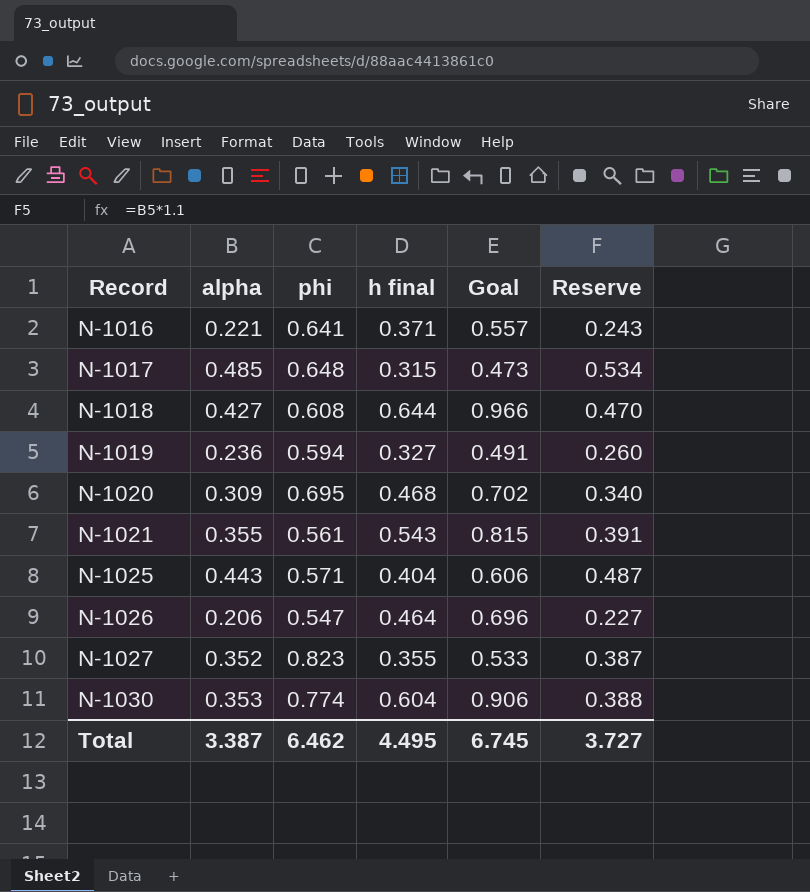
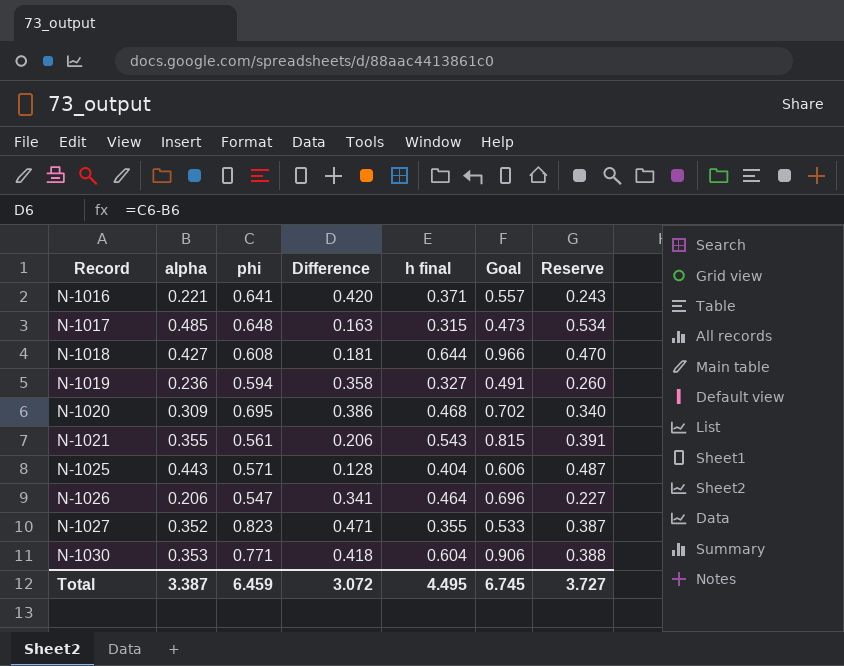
column Difference | formula: none -> [phi] - [alpha]
N-1030 | phi: 0.774 -> 0.771
Total | phi: 6.462 -> 6.459

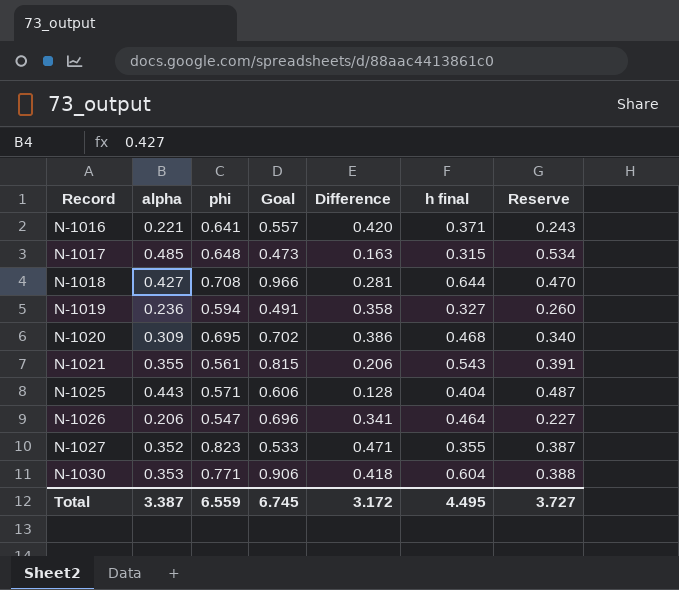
column Goal | position: 6 -> 4
N-1018 | phi: 0.608 -> 0.708
N-1018 | Difference: 0.181 -> 0.281
Total | phi: 6.459 -> 6.559
Total | Difference: 3.072 -> 3.172

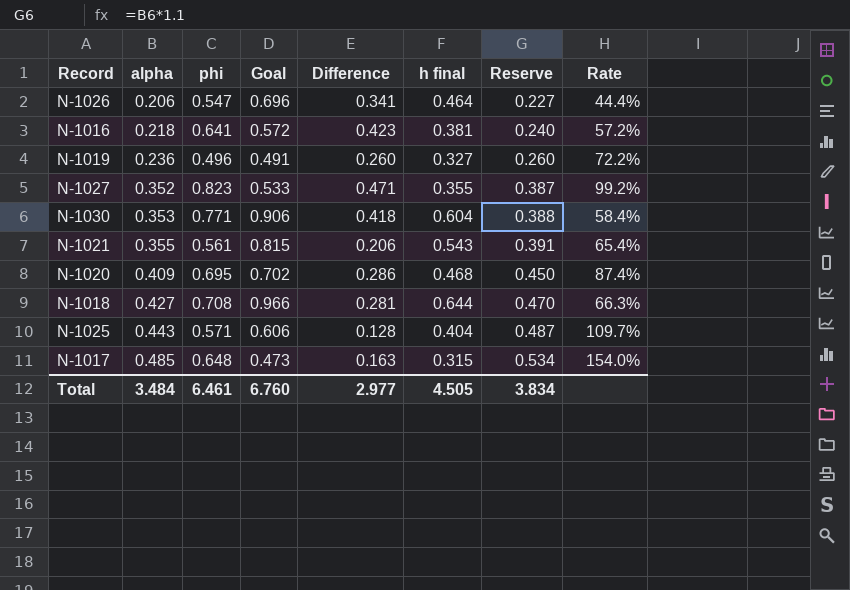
row order: Record ascending -> alpha ascending
column Rate | formula: none -> [alpha] / [h final]
N-1016 | alpha: 0.221 -> 0.218
N-1016 | Goal: 0.557 -> 0.572
N-1016 | Difference: 0.420 -> 0.423
N-1016 | h final: 0.371 -> 0.381
N-1016 | Reserve: 0.243 -> 0.240
N-1019 | phi: 0.594 -> 0.496
N-1019 | Difference: 0.358 -> 0.260
N-1020 | alpha: 0.309 -> 0.409
N-1020 | Difference: 0.386 -> 0.286
N-1020 | Reserve: 0.340 -> 0.450
Total | alpha: 3.387 -> 3.484
Total | phi: 6.559 -> 6.461
Total | Goal: 6.745 -> 6.760
Total | Difference: 3.172 -> 2.977
Total | h final: 4.495 -> 4.505
Total | Reserve: 3.727 -> 3.834

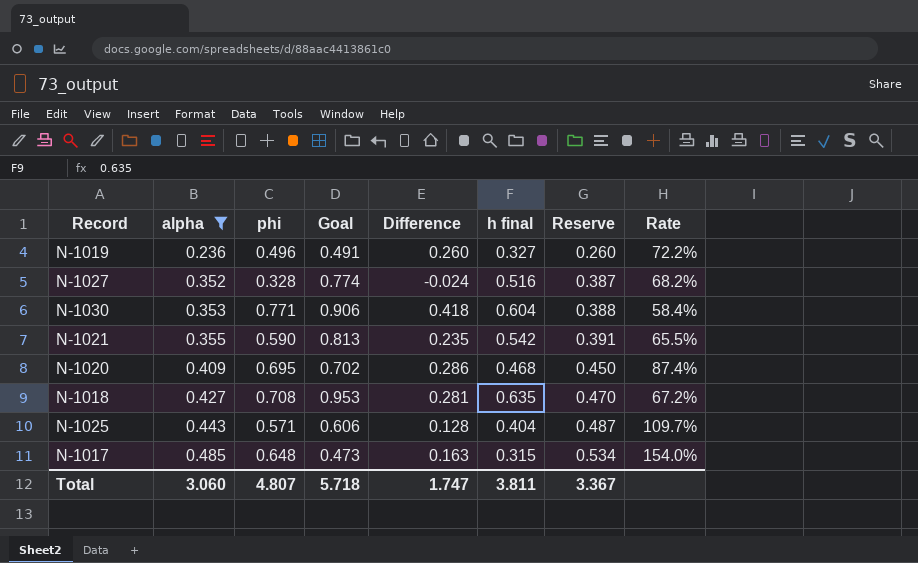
filter: none -> alpha >= 0.236
N-1027 | phi: 0.823 -> 0.328
N-1027 | Goal: 0.533 -> 0.774
N-1027 | Difference: 0.471 -> -0.024
N-1027 | h final: 0.355 -> 0.516
N-1027 | Rate: 99.2% -> 68.2%
N-1021 | phi: 0.561 -> 0.590
N-1021 | Goal: 0.815 -> 0.813
N-1021 | Difference: 0.206 -> 0.235
N-1021 | h final: 0.543 -> 0.542
N-1021 | Rate: 65.4% -> 65.5%
N-1018 | Goal: 0.966 -> 0.953
N-1018 | h final: 0.644 -> 0.635
N-1018 | Rate: 66.3% -> 67.2%
Total | alpha: 3.484 -> 3.060
Total | phi: 6.461 -> 4.807
Total | Goal: 6.760 -> 5.718
Total | Difference: 2.977 -> 1.747
Total | h final: 4.505 -> 3.811
Total | Reserve: 3.834 -> 3.367

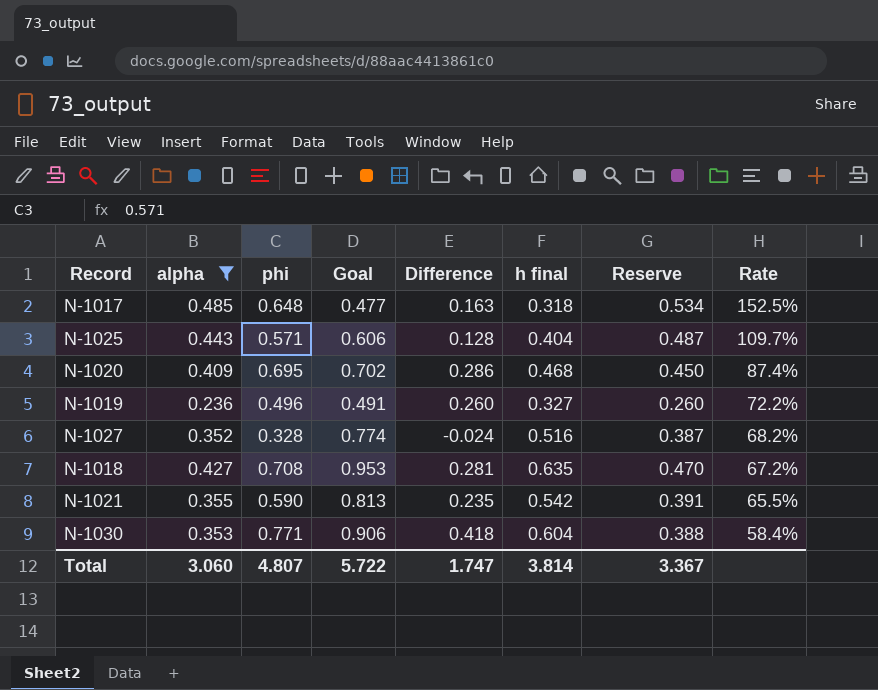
row order: alpha ascending -> Rate descending
N-1017 | Goal: 0.473 -> 0.477
N-1017 | h final: 0.315 -> 0.318
N-1017 | Rate: 154.0% -> 152.5%
Total | Goal: 5.718 -> 5.722
Total | h final: 3.811 -> 3.814

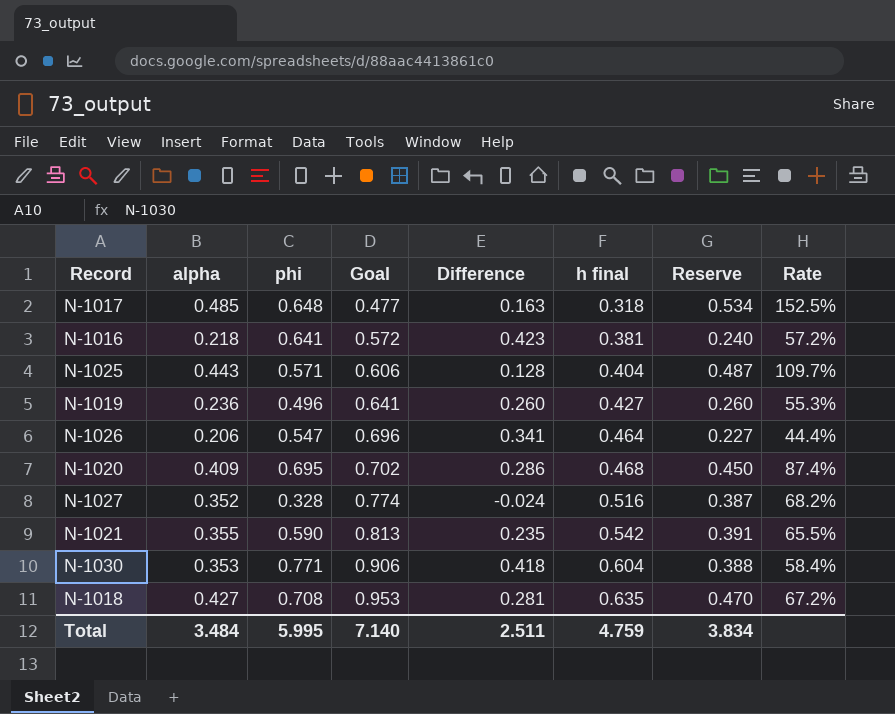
filter: alpha >= 0.236 -> none
row order: Rate descending -> Goal ascending
N-1019 | Goal: 0.491 -> 0.641
N-1019 | h final: 0.327 -> 0.427
N-1019 | Rate: 72.2% -> 55.3%
Total | alpha: 3.060 -> 3.484
Total | phi: 4.807 -> 5.995
Total | Goal: 5.722 -> 7.140
Total | Difference: 1.747 -> 2.511
Total | h final: 3.814 -> 4.759
Total | Reserve: 3.367 -> 3.834

